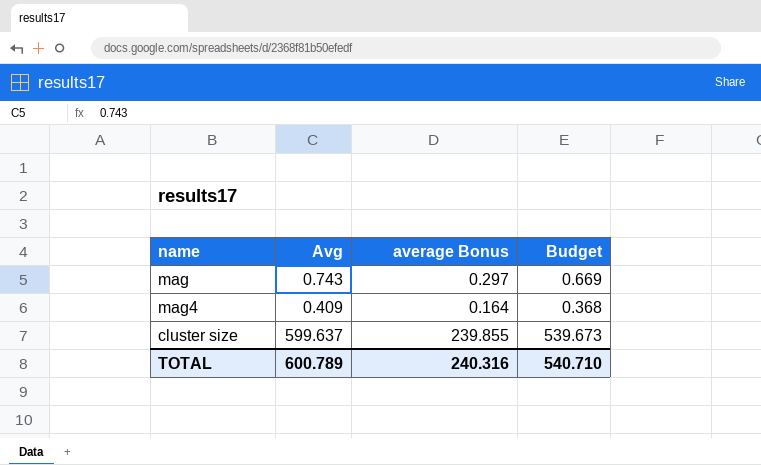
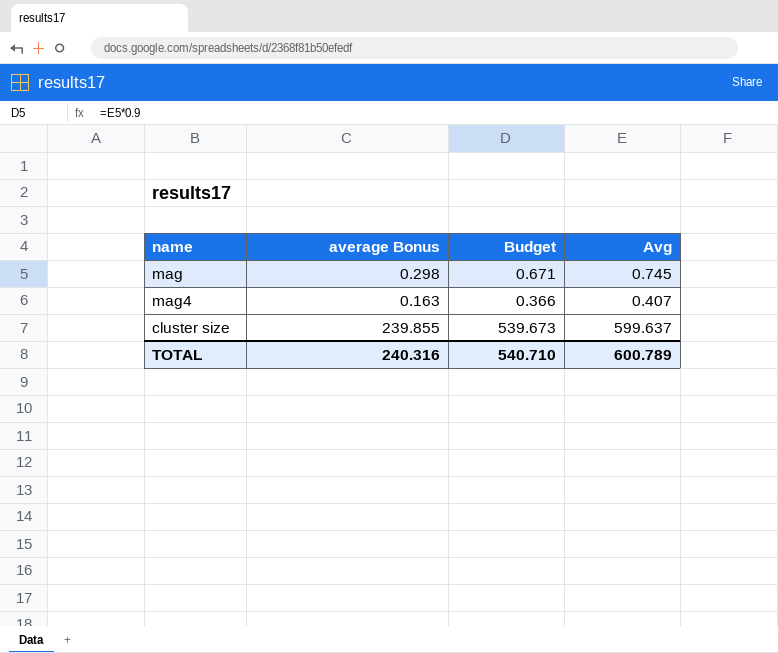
column Avg | position: 2 -> 4
mag | average Bonus: 0.297 -> 0.298
mag | Budget: 0.669 -> 0.671
mag | Avg: 0.743 -> 0.745
mag4 | average Bonus: 0.164 -> 0.163
mag4 | Budget: 0.368 -> 0.366
mag4 | Avg: 0.409 -> 0.407

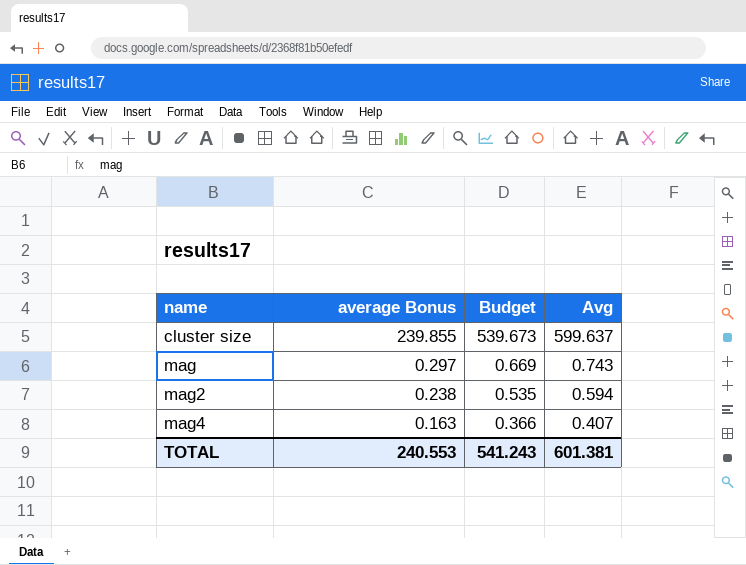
row order: none -> name ascending
mag | average Bonus: 0.298 -> 0.297
mag | Budget: 0.671 -> 0.669
mag | Avg: 0.745 -> 0.743
row mag2: none -> 0.238 | 0.535 | 0.594
TOTAL | average Bonus: 240.316 -> 240.553
TOTAL | Budget: 540.710 -> 541.243
TOTAL | Avg: 600.789 -> 601.381

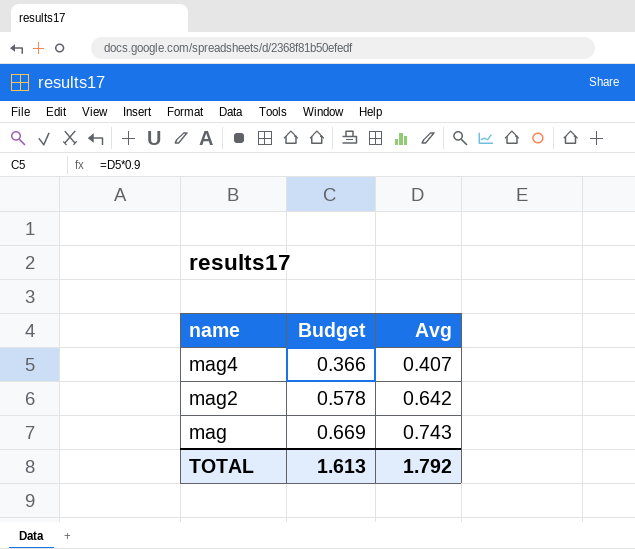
row order: name ascending -> name descending
column average Bonus | formula: [Avg] * 0.4 -> none
row cluster size: 239.855 | 539.673 | 599.637 -> none
mag2 | Budget: 0.535 -> 0.578
mag2 | Avg: 0.594 -> 0.642
TOTAL | Budget: 541.243 -> 1.613
TOTAL | Avg: 601.381 -> 1.792

